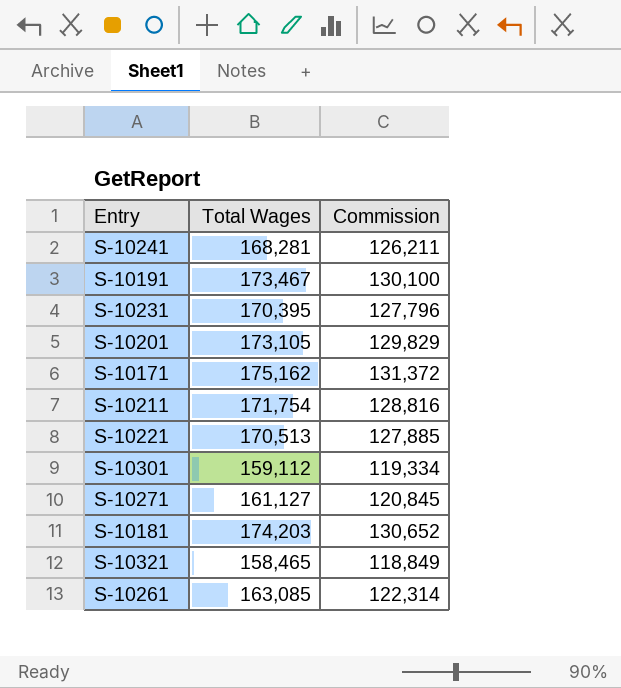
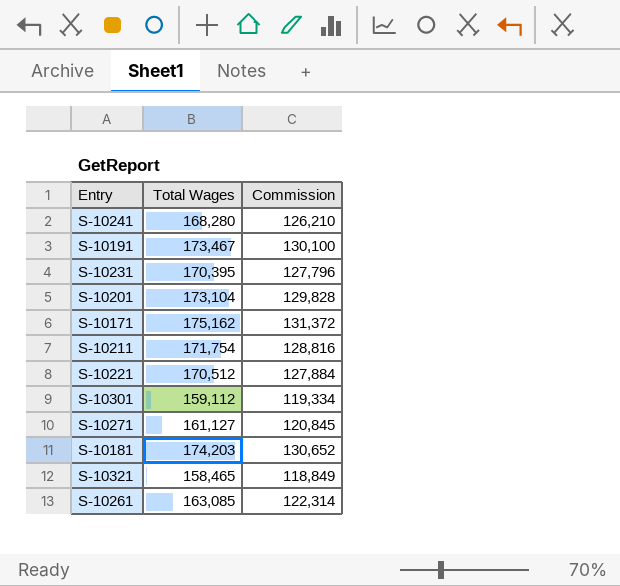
S-10241 | Total Wages: 168,281 -> 168,280
S-10241 | Commission: 126,211 -> 126,210
S-10201 | Total Wages: 173,105 -> 173,104
S-10201 | Commission: 129,829 -> 129,828
S-10221 | Total Wages: 170,513 -> 170,512
S-10221 | Commission: 127,885 -> 127,884

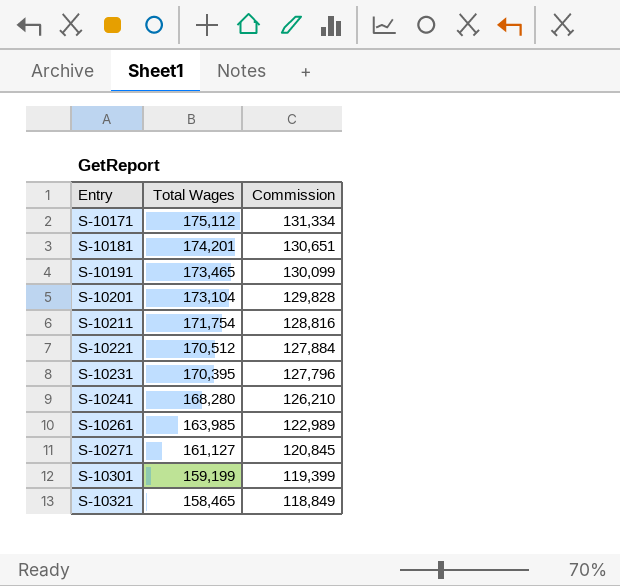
row order: none -> Entry ascending
S-10171 | Total Wages: 175,162 -> 175,112
S-10171 | Commission: 131,372 -> 131,334
S-10181 | Total Wages: 174,203 -> 174,201
S-10181 | Commission: 130,652 -> 130,651
S-10191 | Total Wages: 173,467 -> 173,465
S-10191 | Commission: 130,100 -> 130,099
S-10261 | Total Wages: 163,085 -> 163,985
S-10261 | Commission: 122,314 -> 122,989
S-10301 | Total Wages: 159,112 -> 159,199
S-10301 | Commission: 119,334 -> 119,399

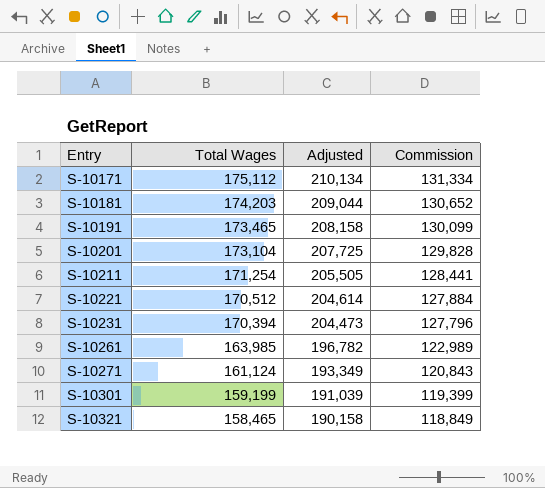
column Adjusted | formula: none -> [Total Wages] * 1.2
row S-10241: 168,280 | 126,210 -> none
S-10181 | Total Wages: 174,201 -> 174,203
S-10181 | Commission: 130,651 -> 130,652
S-10211 | Total Wages: 171,754 -> 171,254
S-10211 | Commission: 128,816 -> 128,441
S-10231 | Total Wages: 170,395 -> 170,394
S-10271 | Total Wages: 161,127 -> 161,124
S-10271 | Commission: 120,845 -> 120,843

